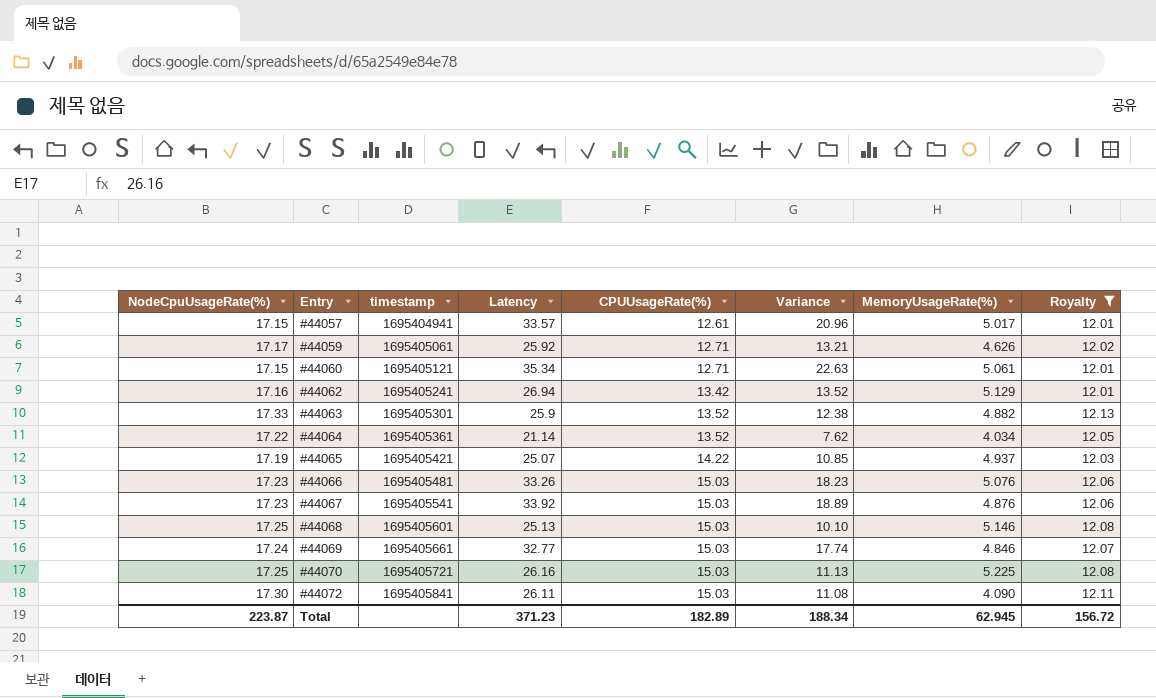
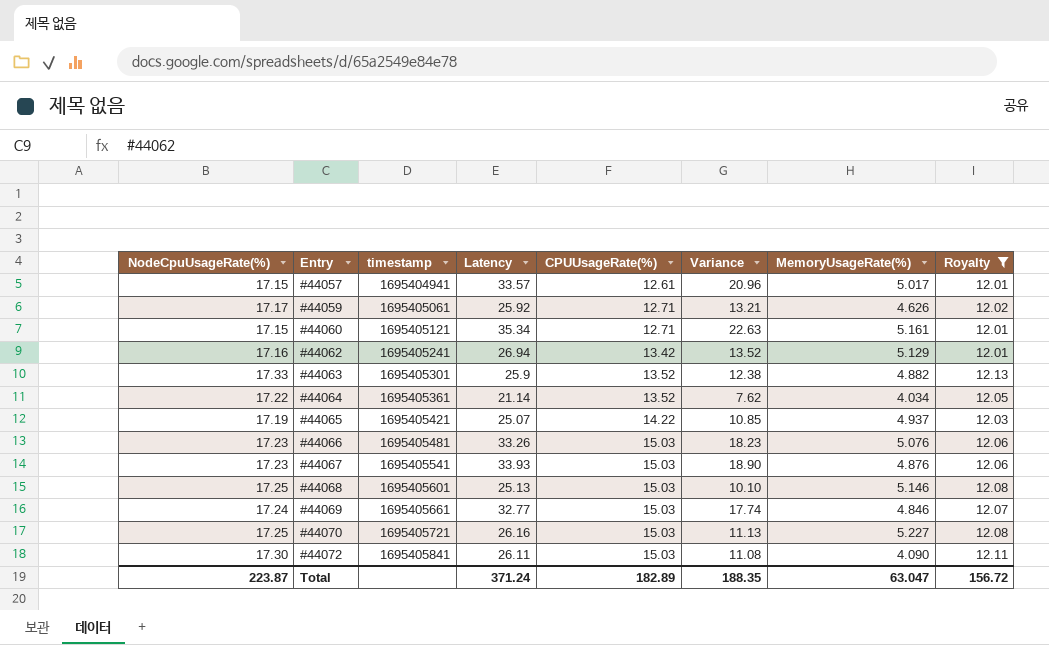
#44060 | MemoryUsageRate(%): 5.061 -> 5.161
#44067 | Latency: 33.92 -> 33.93
#44067 | Variance: 18.89 -> 18.90
#44070 | MemoryUsageRate(%): 5.225 -> 5.227
Total | Latency: 371.23 -> 371.24
Total | Variance: 188.34 -> 188.35
Total | MemoryUsageRate(%): 62.945 -> 63.047

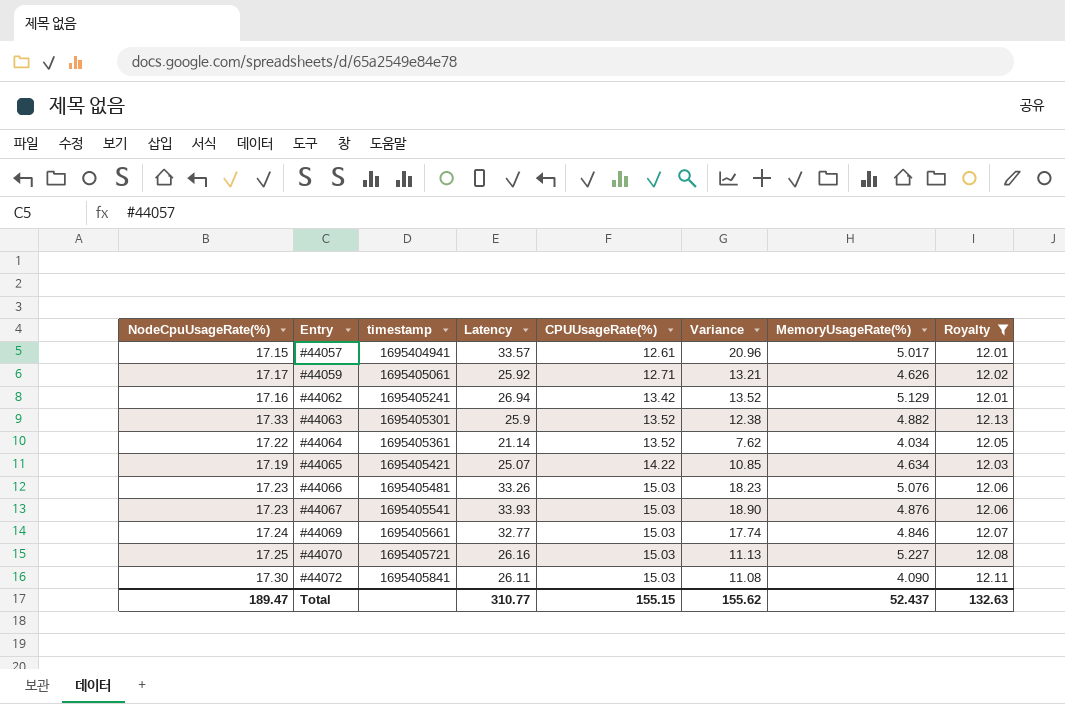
row #44060: 17.15 | 1695405121 | 35.34 | 12.71 | 22.63 | 5.161 | 12.01 -> none
row #44068: 17.25 | 1695405601 | 25.13 | 15.03 | 10.10 | 5.146 | 12.08 -> none
#44065 | MemoryUsageRate(%): 4.937 -> 4.634
Total | NodeCpuUsageRate(%): 223.87 -> 189.47
Total | Latency: 371.24 -> 310.77
Total | CPUUsageRate(%): 182.89 -> 155.15
Total | Variance: 188.35 -> 155.62
Total | MemoryUsageRate(%): 63.047 -> 52.437
Total | Royalty: 156.72 -> 132.63

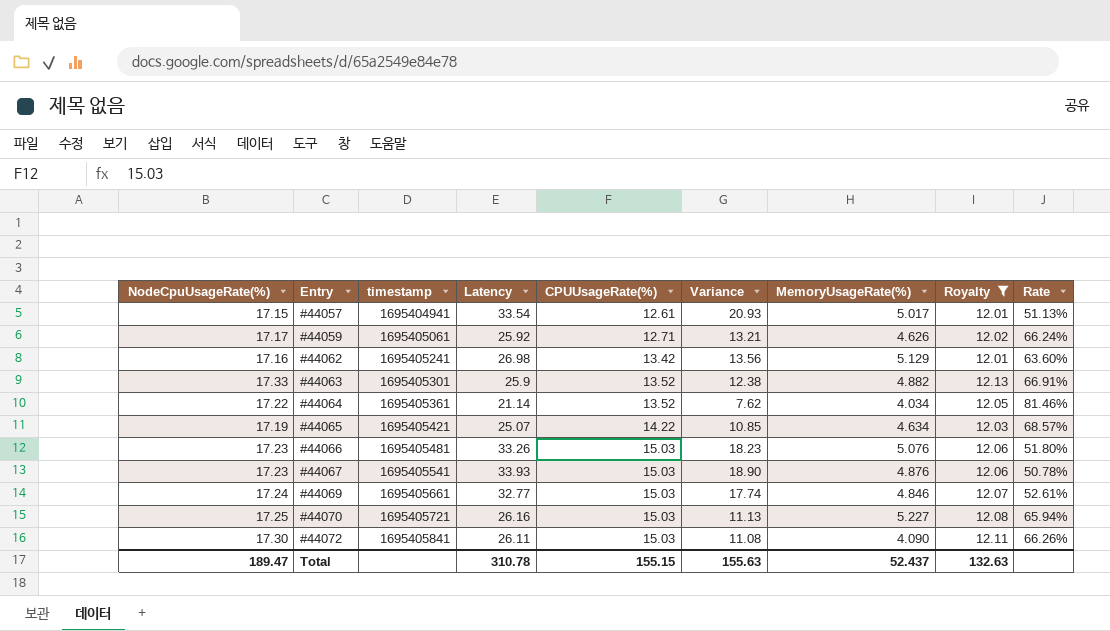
column Rate | formula: none -> [NodeCpuUsageRate(%)] / [Latency]
#44057 | Latency: 33.57 -> 33.54
#44057 | Variance: 20.96 -> 20.93
#44062 | Latency: 26.94 -> 26.98
#44062 | Variance: 13.52 -> 13.56
Total | Latency: 310.77 -> 310.78
Total | Variance: 155.62 -> 155.63

